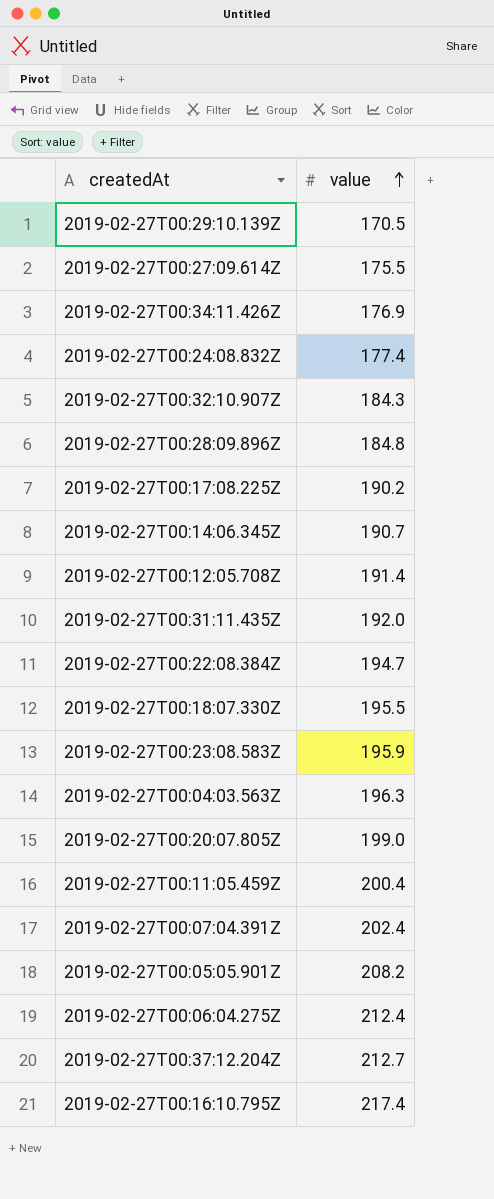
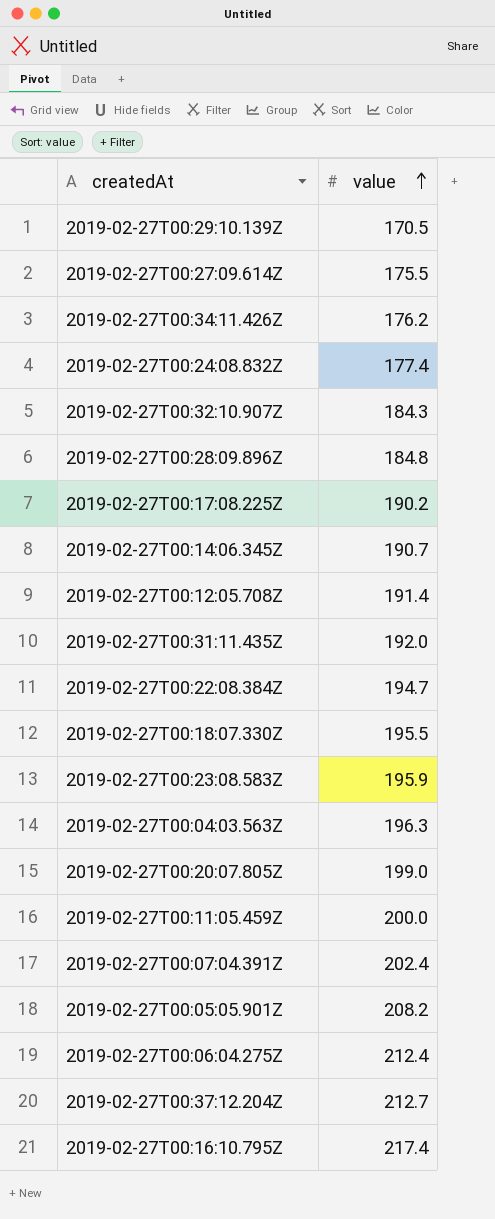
2019-02-27T00:34:11.426Z | value: 176.9 -> 176.2
2019-02-27T00:11:05.459Z | value: 200.4 -> 200.0

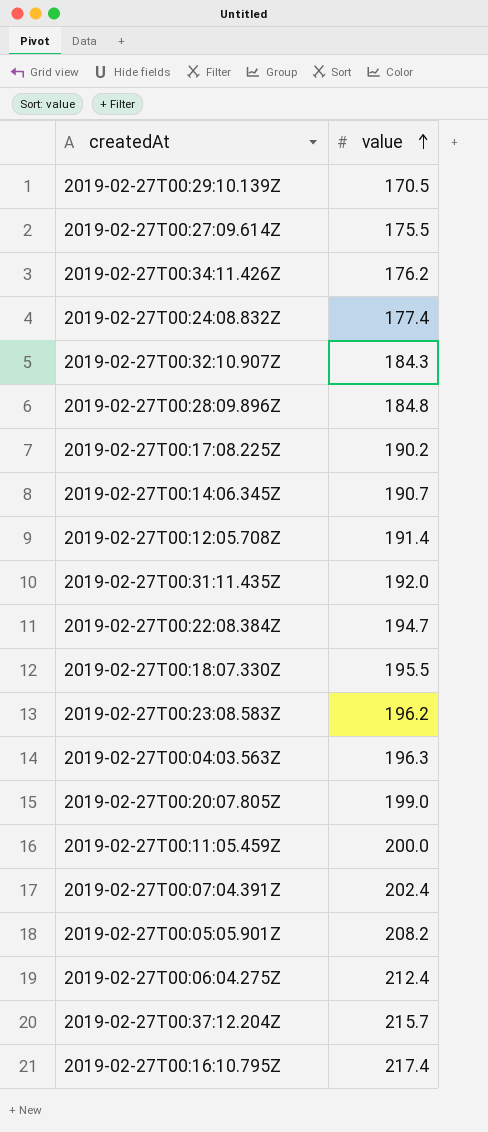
2019-02-27T00:23:08.583Z | value: 195.9 -> 196.2
2019-02-27T00:37:12.204Z | value: 212.7 -> 215.7

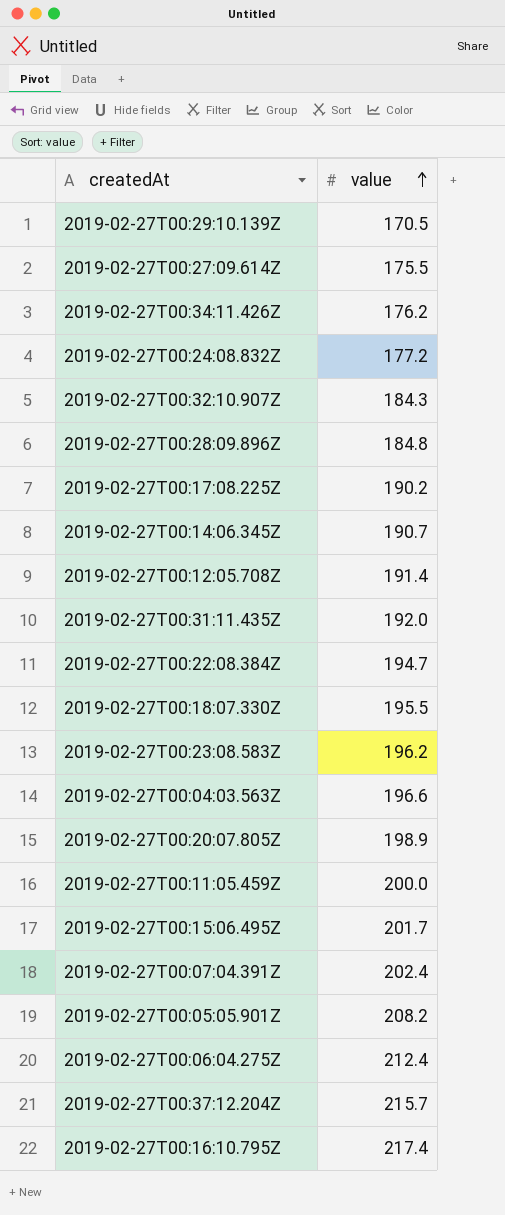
2019-02-27T00:24:08.832Z | value: 177.4 -> 177.2
2019-02-27T00:04:03.563Z | value: 196.3 -> 196.6
2019-02-27T00:20:07.805Z | value: 199.0 -> 198.9
row 2019-02-27T00:15:06.495Z: none -> 201.7

